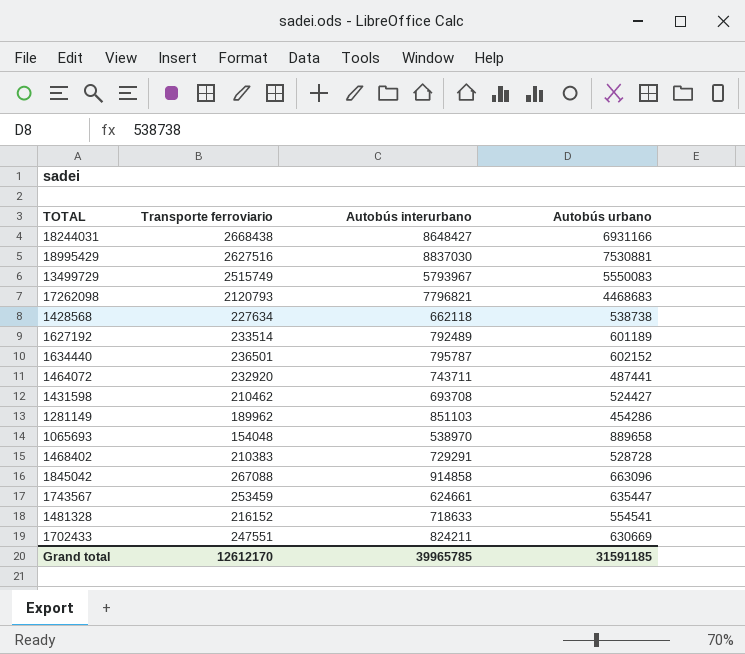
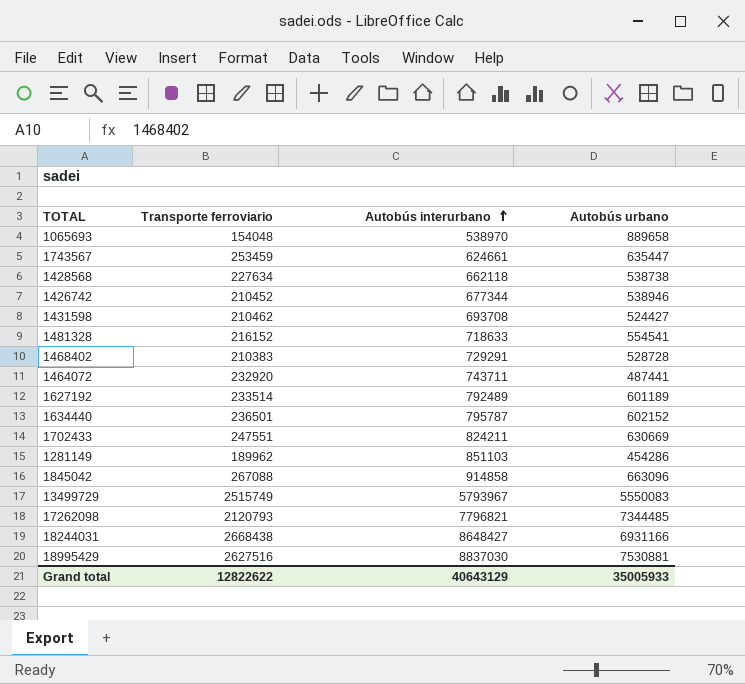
row order: none -> Autobús interurbano ascending
row 1426742: none -> 210452 | 677344 | 538946
17262098 | Autobús urbano: 4468683 -> 7344485
Grand total | Transporte ferroviario: 12612170 -> 12822622
Grand total | Autobús interurbano: 39965785 -> 40643129
Grand total | Autobús urbano: 31591185 -> 35005933

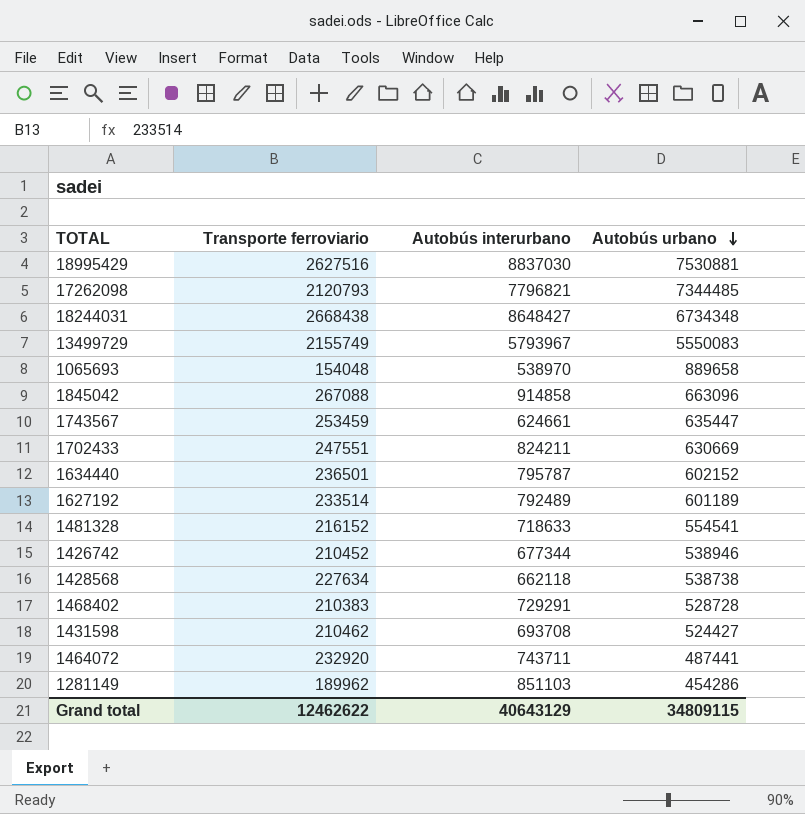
row order: Autobús interurbano ascending -> Autobús urbano descending
18244031 | Autobús urbano: 6931166 -> 6734348
13499729 | Transporte ferroviario: 2515749 -> 2155749
Grand total | Transporte ferroviario: 12822622 -> 12462622
Grand total | Autobús urbano: 35005933 -> 34809115

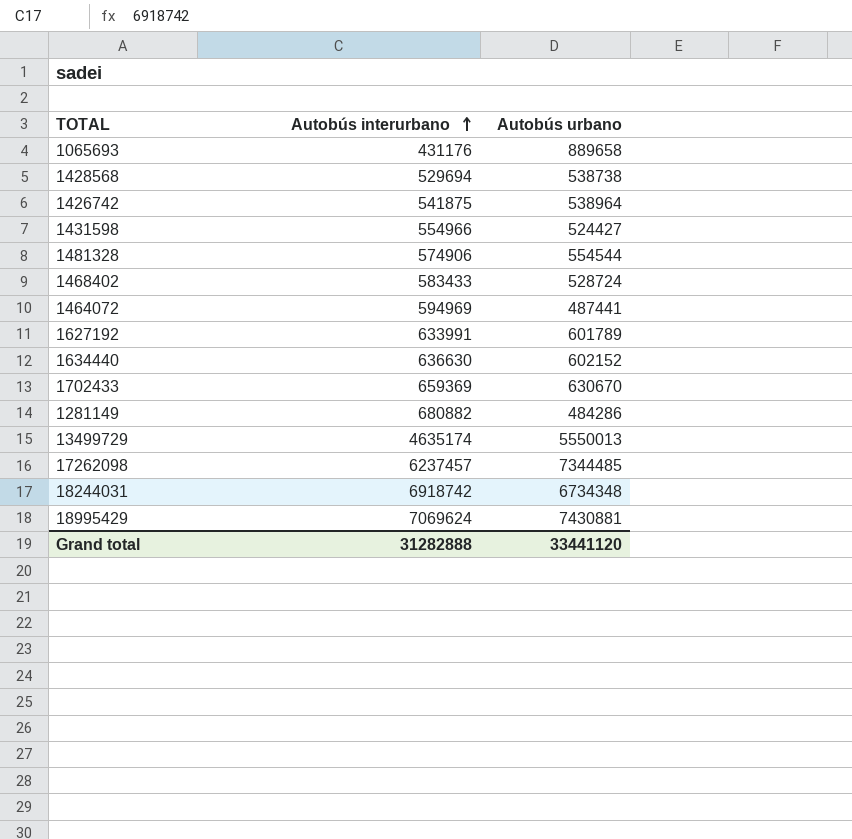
row order: Autobús urbano descending -> Autobús interurbano ascending
column Transporte ferroviario | position: 2 -> none
row 1845042: 267088 | 914858 | 663096 -> none
row 1743567: 253459 | 624661 | 635447 -> none
1065693 | Autobús interurbano: 538970 -> 431176
1428568 | Autobús interurbano: 662118 -> 529694
1426742 | Autobús interurbano: 677344 -> 541875
1426742 | Autobús urbano: 538946 -> 538964
1431598 | Autobús interurbano: 693708 -> 554966
1481328 | Autobús interurbano: 718633 -> 574906
1481328 | Autobús urbano: 554541 -> 554544
1468402 | Autobús interurbano: 729291 -> 583433
1468402 | Autobús urbano: 528728 -> 528724
1464072 | Autobús interurbano: 743711 -> 594969
1627192 | Autobús interurbano: 792489 -> 633991
1627192 | Autobús urbano: 601189 -> 601789
1634440 | Autobús interurbano: 795787 -> 636630
1702433 | Autobús interurbano: 824211 -> 659369
1702433 | Autobús urbano: 630669 -> 630670
1281149 | Autobús interurbano: 851103 -> 680882
1281149 | Autobús urbano: 454286 -> 484286
13499729 | Autobús interurbano: 5793967 -> 4635174
13499729 | Autobús urbano: 5550083 -> 5550013
17262098 | Autobús interurbano: 7796821 -> 6237457
18244031 | Autobús interurbano: 8648427 -> 6918742
18995429 | Autobús interurbano: 8837030 -> 7069624
18995429 | Autobús urbano: 7530881 -> 7430881
Grand total | Autobús interurbano: 40643129 -> 31282888
Grand total | Autobús urbano: 34809115 -> 33441120

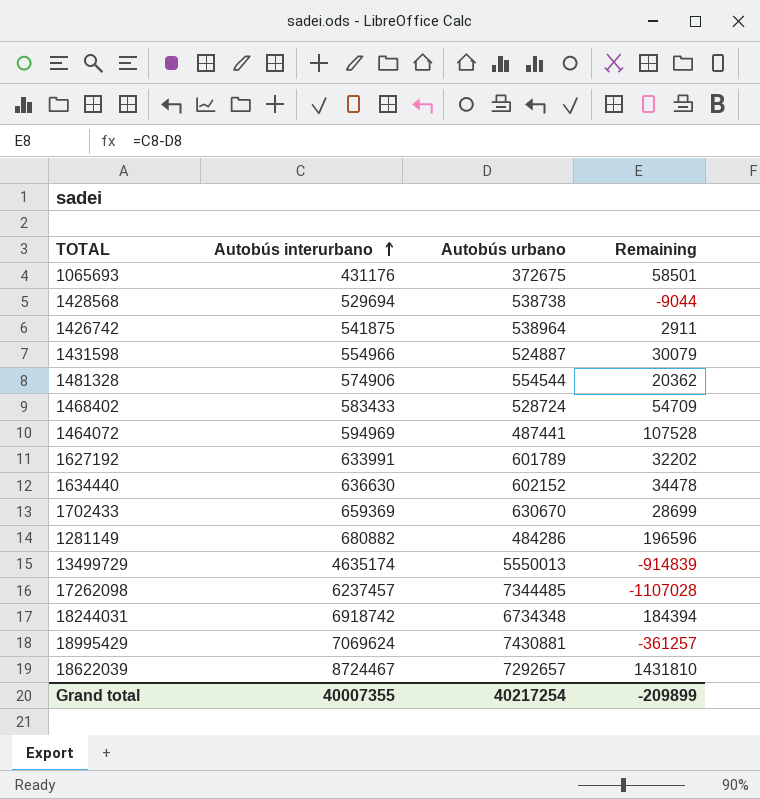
column Remaining | formula: none -> [Autobús interurbano] - [Autobús urbano]
1065693 | Autobús urbano: 889658 -> 372675
1431598 | Autobús urbano: 524427 -> 524887
row 18622039: none -> 8724467 | 7292657 | 1431810
Grand total | Autobús interurbano: 31282888 -> 40007355
Grand total | Autobús urbano: 33441120 -> 40217254

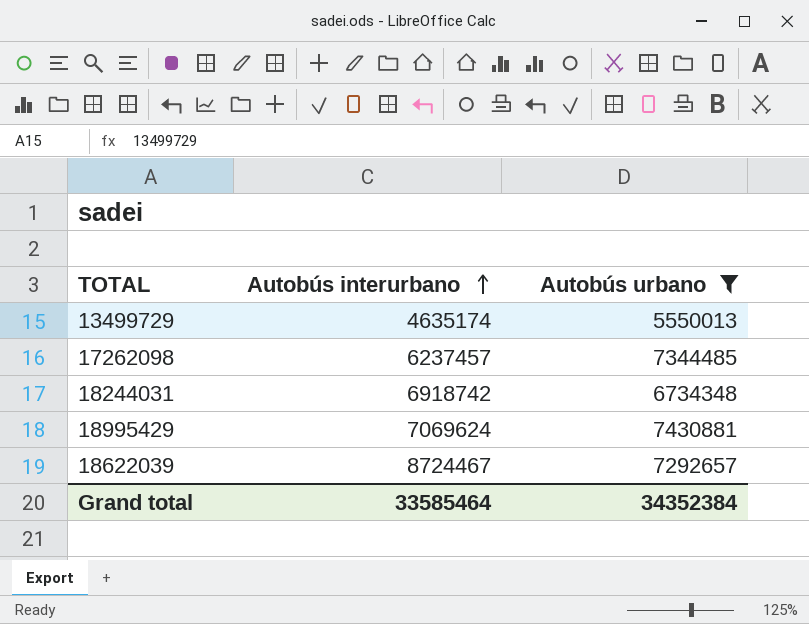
filter: none -> Autobús urbano >= 5550013
column Remaining | formula: [Autobús interurbano] - [Autobús urbano] -> none
Grand total | Autobús interurbano: 40007355 -> 33585464
Grand total | Autobús urbano: 40217254 -> 34352384

